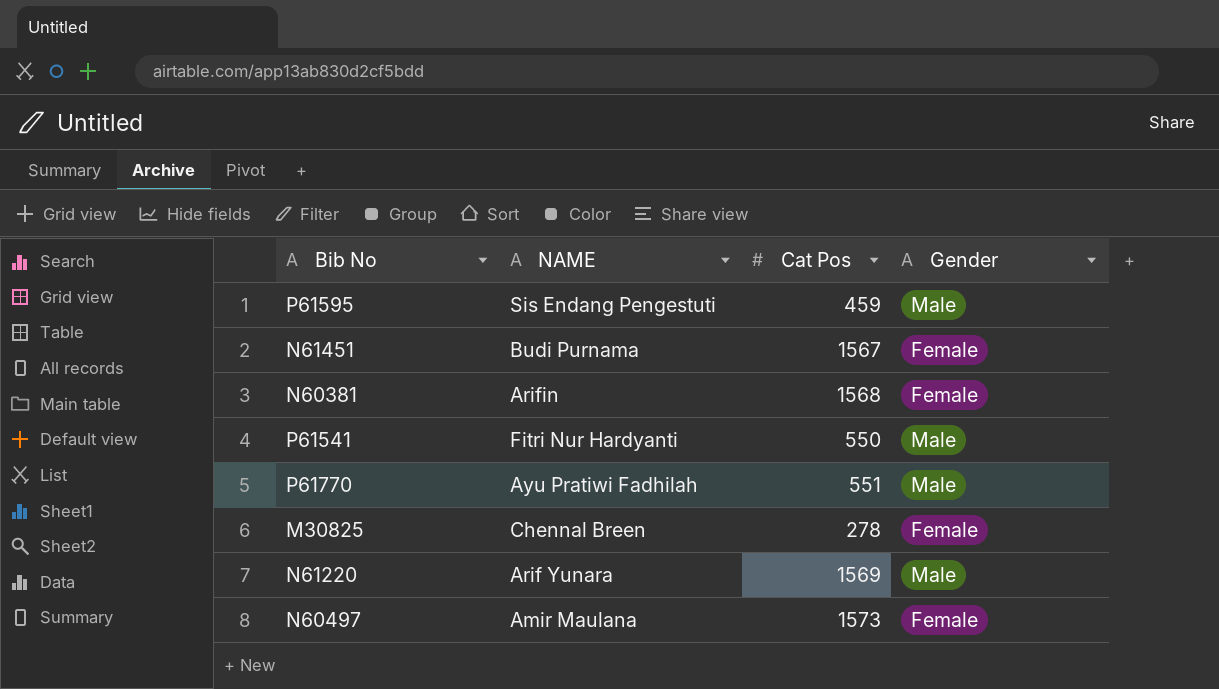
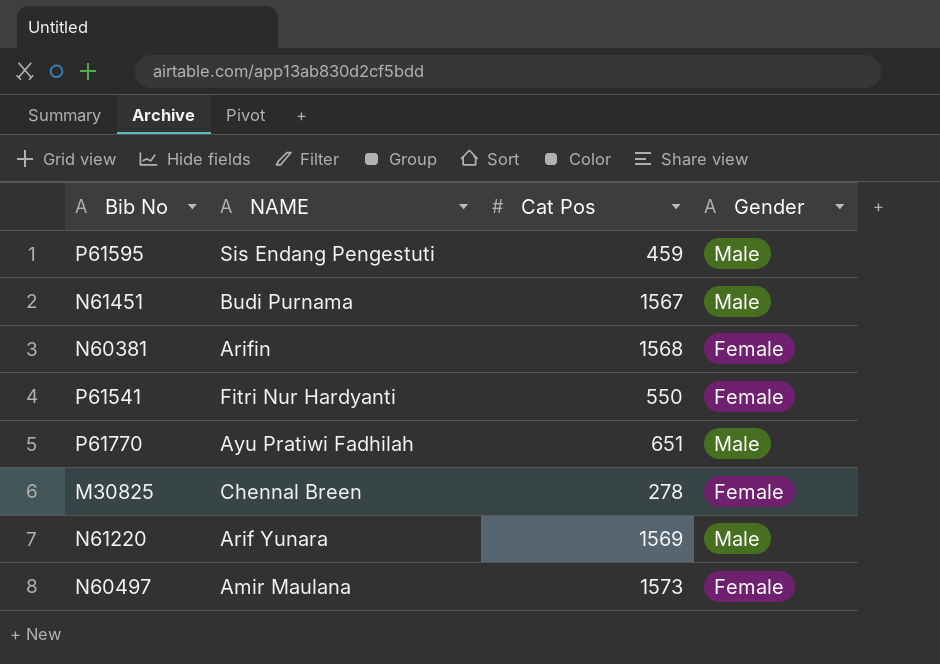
N61451 | Gender: Female -> Male
P61541 | Gender: Male -> Female
P61770 | Cat Pos: 551 -> 651

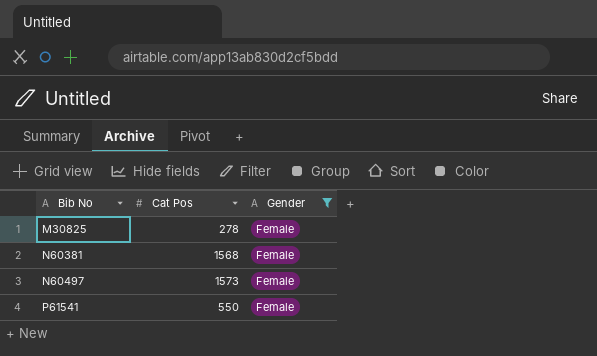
filter: none -> Gender = Female
row order: none -> Bib No ascending
column NAME | position: 2 -> none

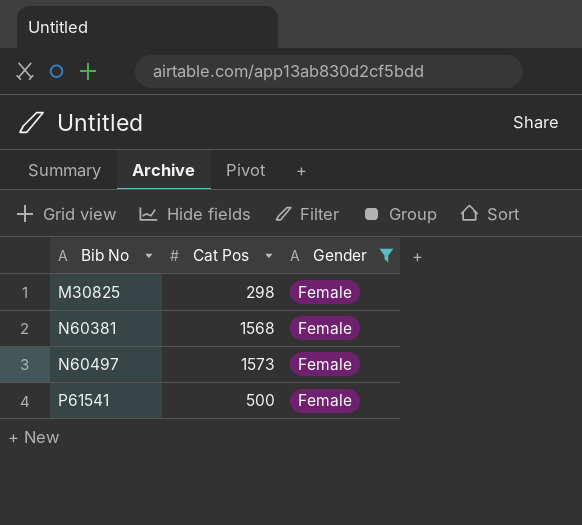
M30825 | Cat Pos: 278 -> 298
P61541 | Cat Pos: 550 -> 500

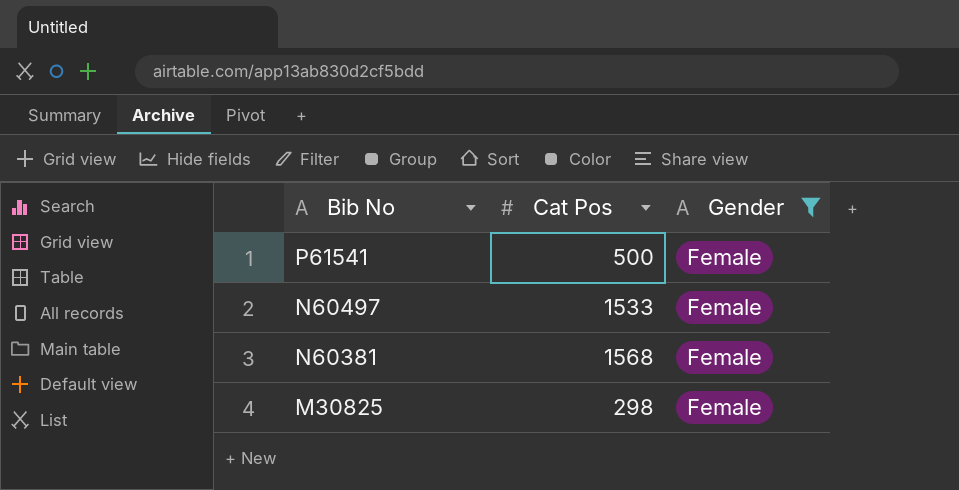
row order: Bib No ascending -> Bib No descending
N60497 | Cat Pos: 1573 -> 1533

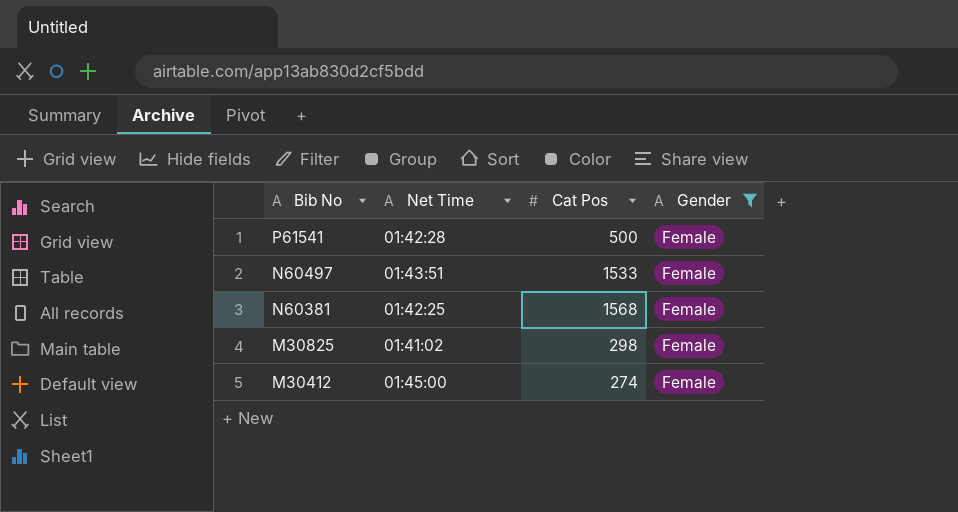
column Net Time | position: none -> 2
row M30412: none -> 01:45:00 | 274 | Female

